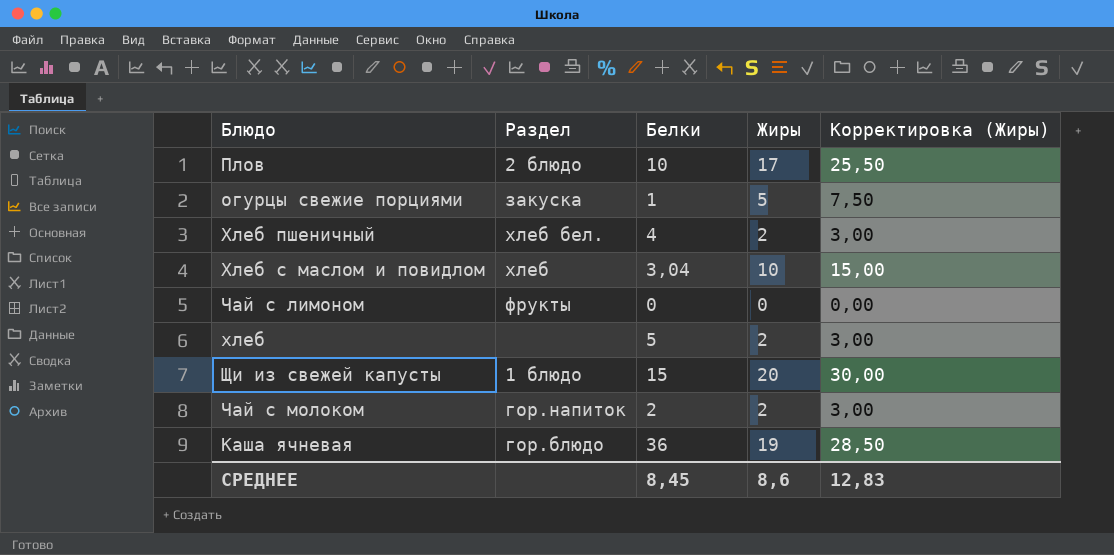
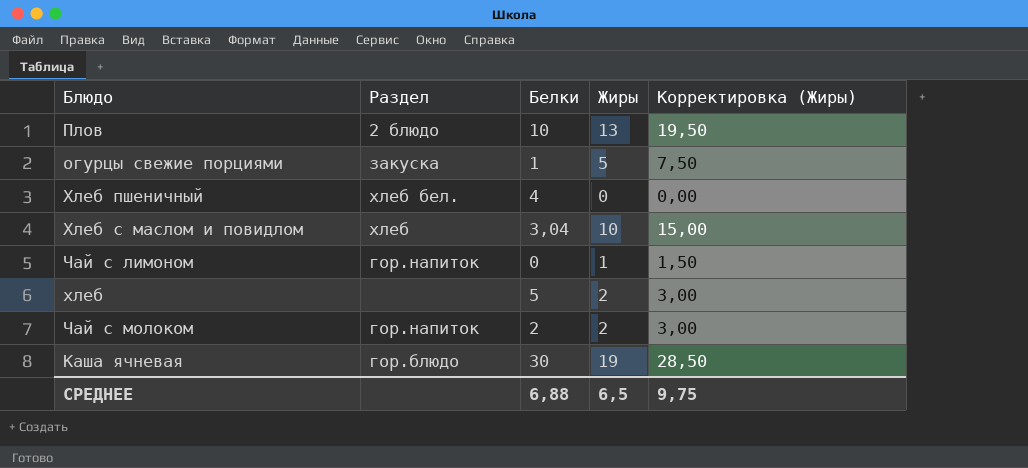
row Щи из свежей капусты: 1 блюдо | 15 | 20 | 30,00 -> none
Плов | Жиры: 17 -> 13
Плов | Корректировка (Жиры): 25,50 -> 19,50
Хлеб пшеничный | Жиры: 2 -> 0
Хлеб пшеничный | Корректировка (Жиры): 3,00 -> 0,00
Чай с лимоном | Раздел: фрукты -> гор.напиток
Чай с лимоном | Жиры: 0 -> 1
Чай с лимоном | Корректировка (Жиры): 0,00 -> 1,50
Каша ячневая | Белки: 36 -> 30
СРЕДНЕЕ | Белки: 8,45 -> 6,88
СРЕДНЕЕ | Жиры: 8,6 -> 6,5
СРЕДНЕЕ | Корректировка (Жиры): 12,83 -> 9,75

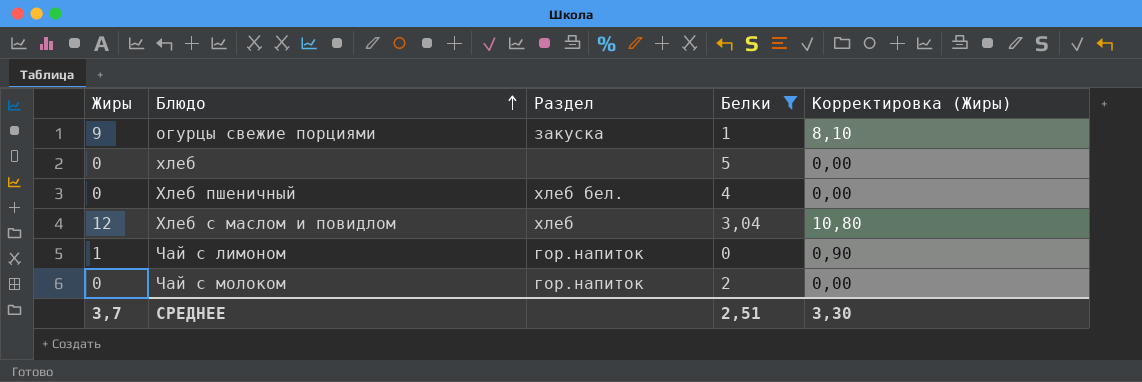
filter: none -> Белки <= 5
row order: none -> Блюдо ascending
column Жиры | position: 4 -> 1
column Корректировка (Жиры) | formula: [Жиры] * 1,5 -> [Жиры] * 0,9
огурцы свежие порциями | Жиры: 5 -> 9
хлеб | Жиры: 2 -> 0
Хлеб с маслом и повидлом | Жиры: 10 -> 12
Чай с молоком | Жиры: 2 -> 0
СРЕДНЕЕ | Жиры: 6,5 -> 3,7
СРЕДНЕЕ | Белки: 6,88 -> 2,51
СРЕДНЕЕ | Корректировка (Жиры): 9,75 -> 3,30

